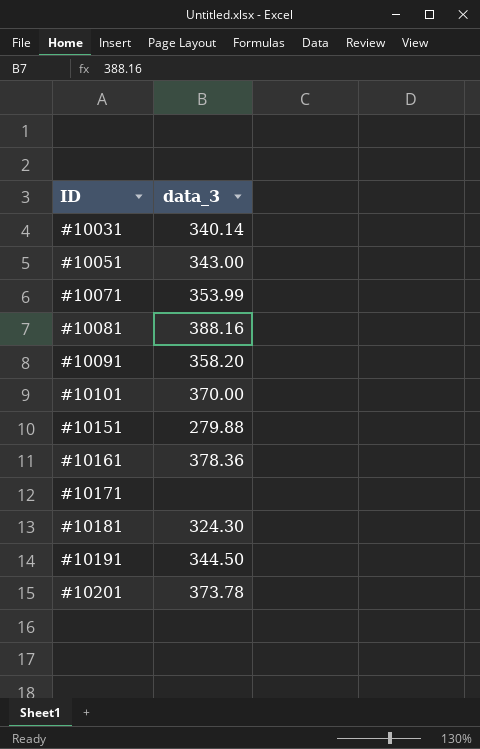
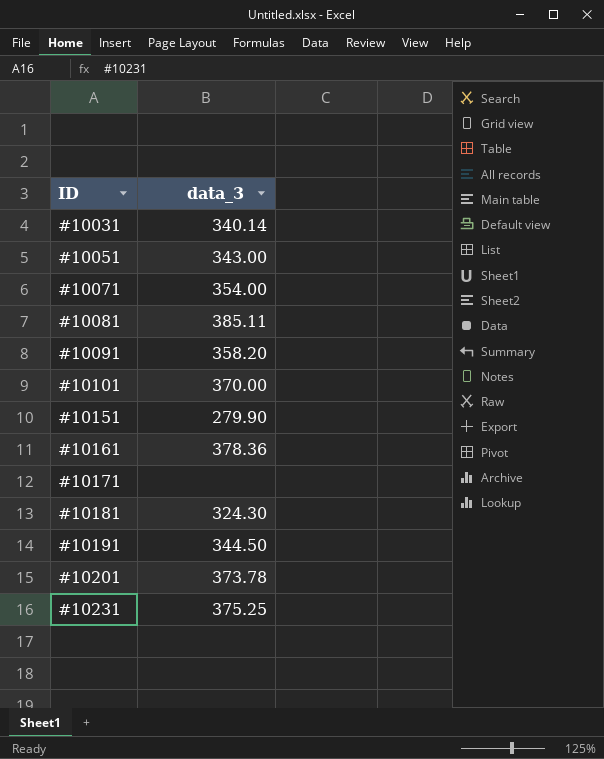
#10071 | data_3: 353.99 -> 354.00
#10081 | data_3: 388.16 -> 385.11
#10151 | data_3: 279.88 -> 279.90
row #10231: none -> 375.25

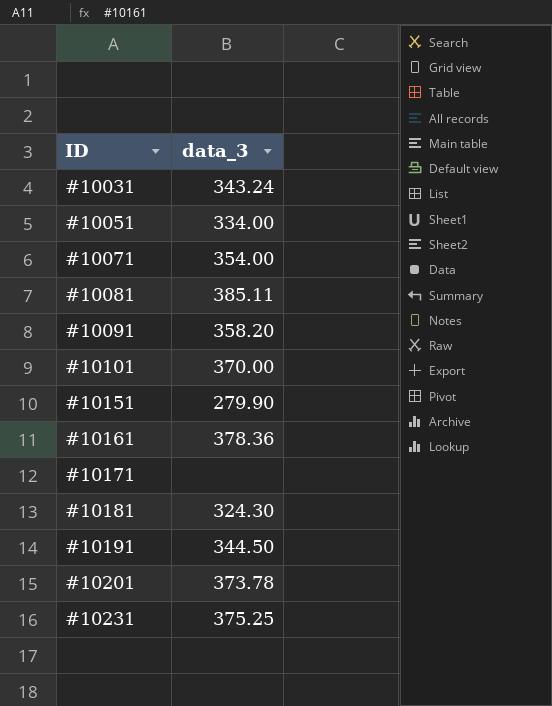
#10031 | data_3: 340.14 -> 343.24
#10051 | data_3: 343.00 -> 334.00

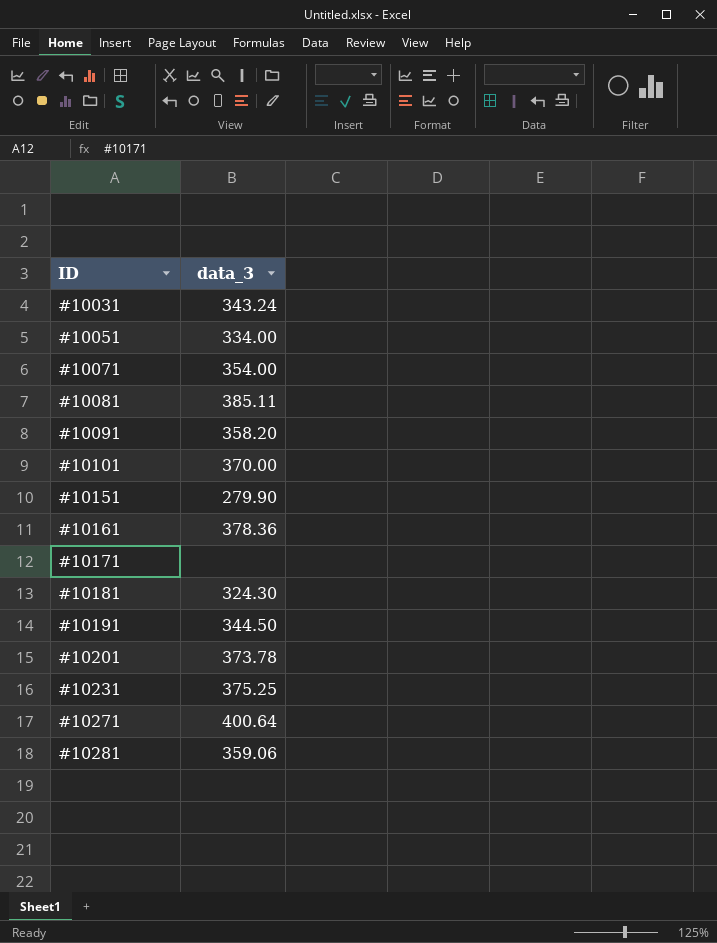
row #10271: none -> 400.64
row #10281: none -> 359.06

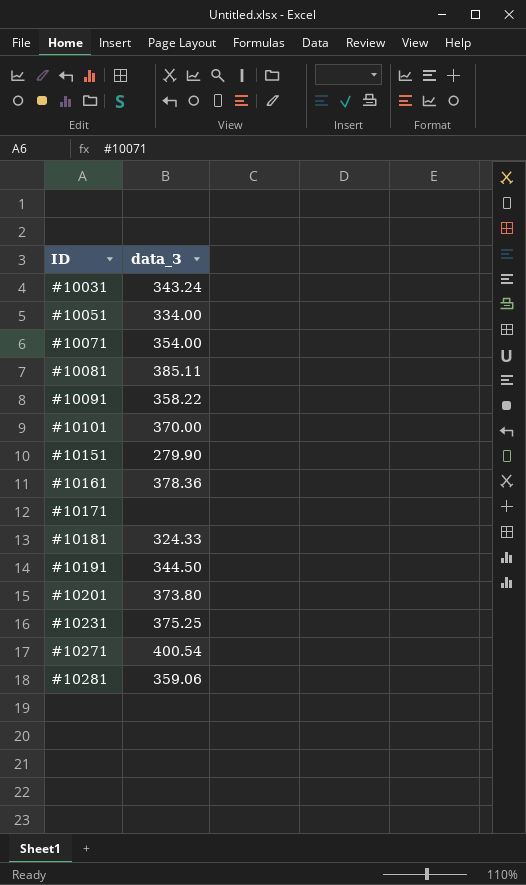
#10091 | data_3: 358.20 -> 358.22
#10181 | data_3: 324.30 -> 324.33
#10201 | data_3: 373.78 -> 373.80
#10271 | data_3: 400.64 -> 400.54

